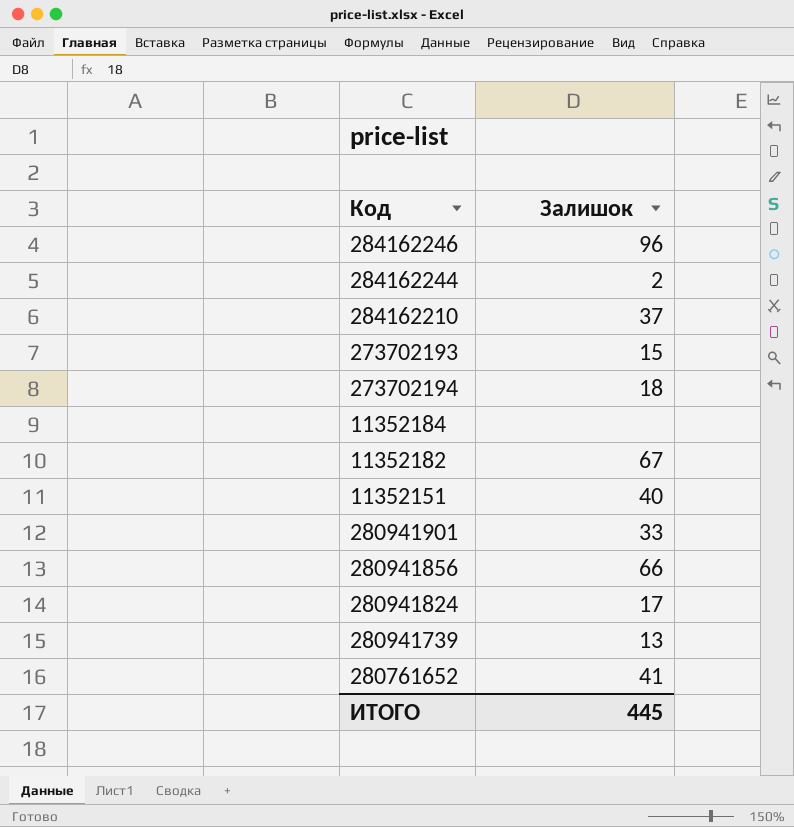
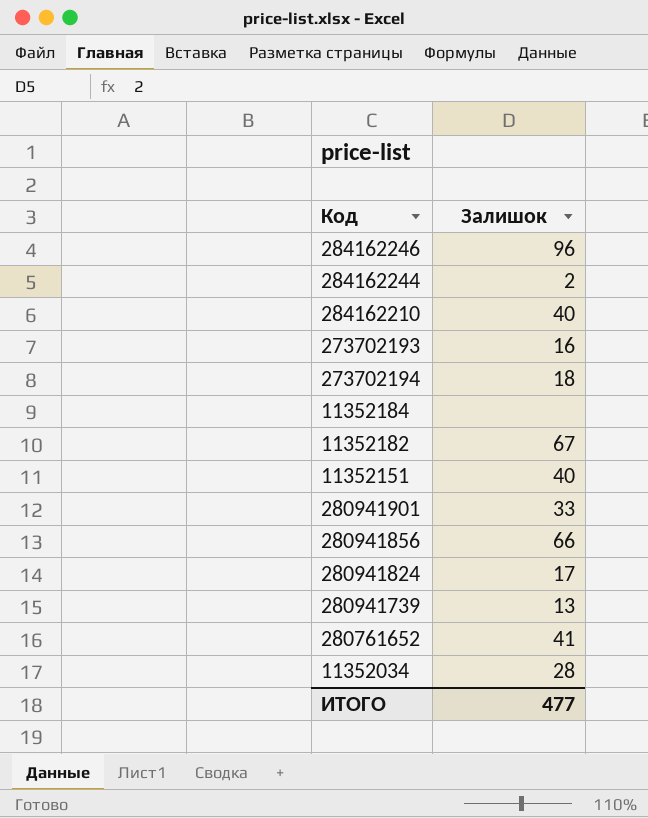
284162210 | Залишок: 37 -> 40
273702193 | Залишок: 15 -> 16
row 11352034: none -> 28
ИТОГО | Залишок: 445 -> 477

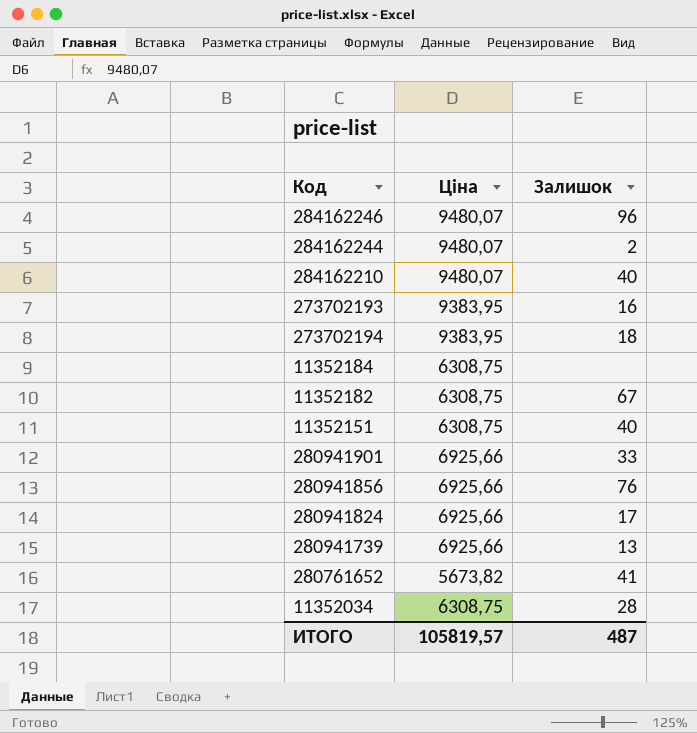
column Ціна | position: none -> 2
280941856 | Залишок: 66 -> 76
ИТОГО | Залишок: 477 -> 487

